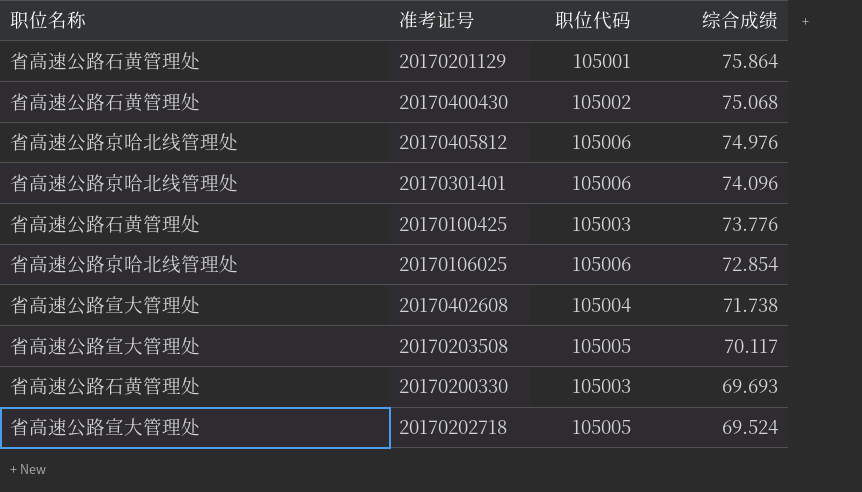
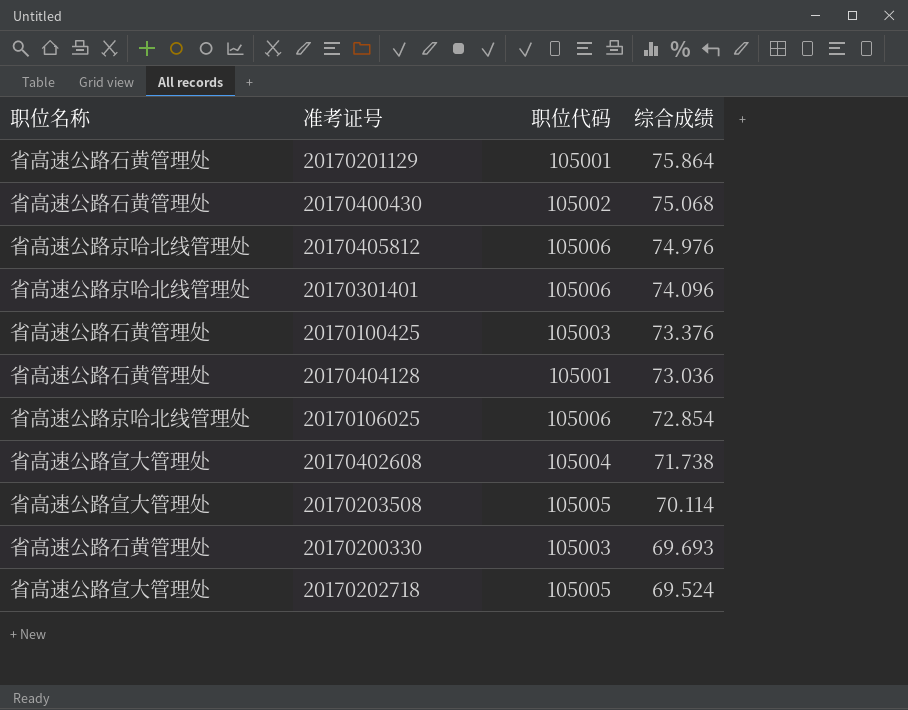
20170100425 | 综合成绩: 73.776 -> 73.376
row 20170404128: none -> 省高速公路石黄管理处 | 105001 | 73.036
20170203508 | 综合成绩: 70.117 -> 70.114

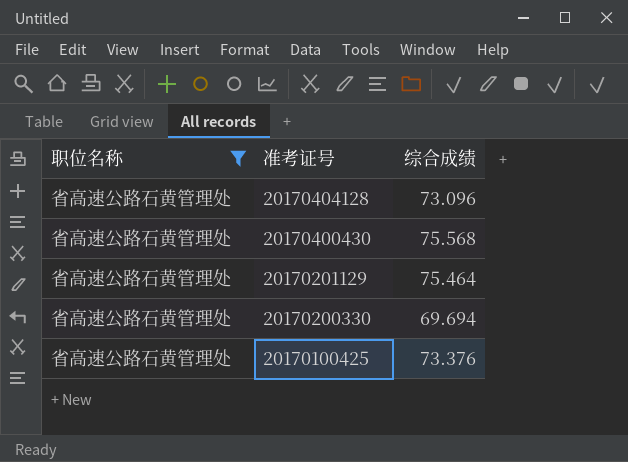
filter: none -> 职位名称 = 省高速公路石黄管理处
row order: 综合成绩 descending -> 准考证号 descending
column 职位代码 | position: 3 -> none
20170404128 | 综合成绩: 73.036 -> 73.096
20170400430 | 综合成绩: 75.068 -> 75.568
20170201129 | 综合成绩: 75.864 -> 75.464
20170200330 | 综合成绩: 69.693 -> 69.694

